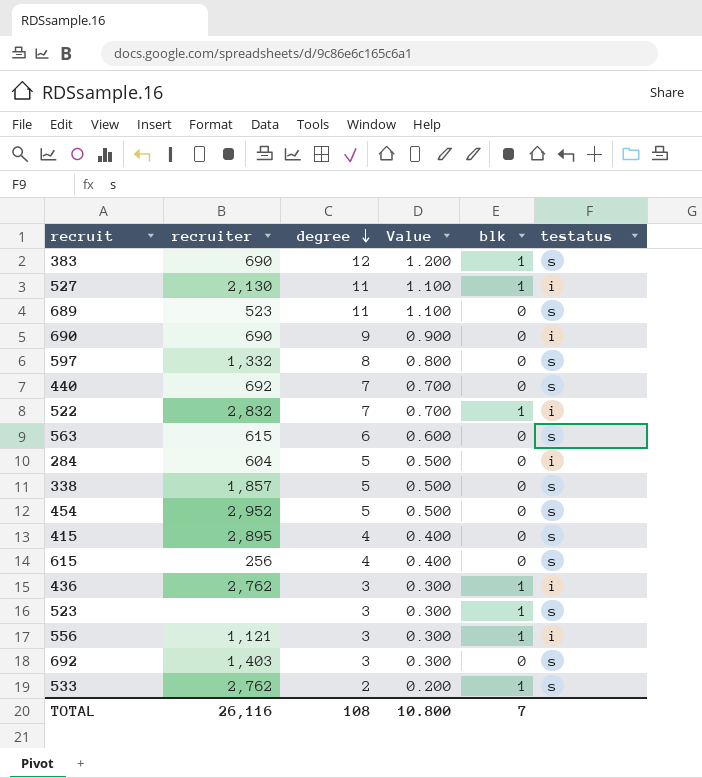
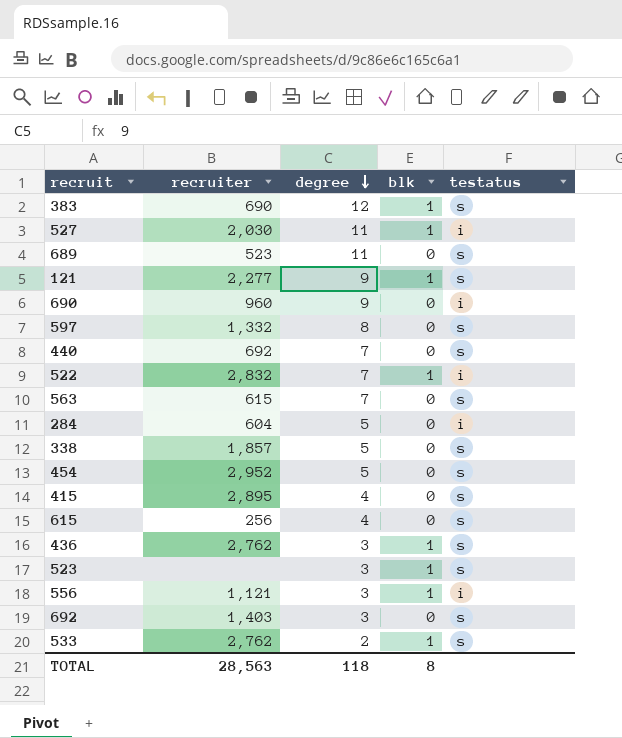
column Value | formula: [degree] * 0.1 -> none
527 | recruiter: 2,130 -> 2,030
row 121: none -> 2,277 | 9 | 1 | s
690 | recruiter: 690 -> 960
563 | degree: 6 -> 7
436 | testatus: i -> s
TOTAL | recruiter: 26,116 -> 28,563
TOTAL | degree: 108 -> 118
TOTAL | blk: 7 -> 8

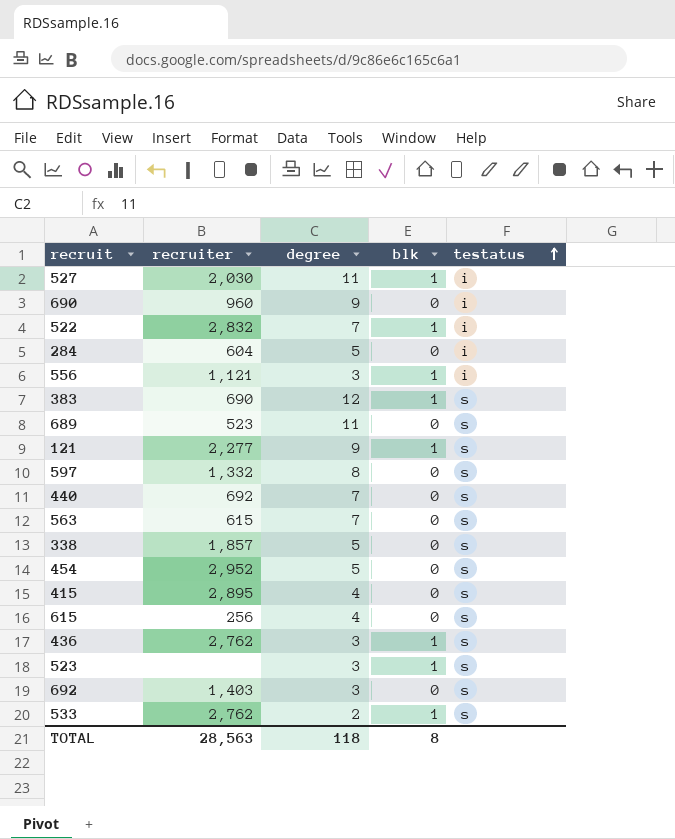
row order: degree descending -> testatus ascending

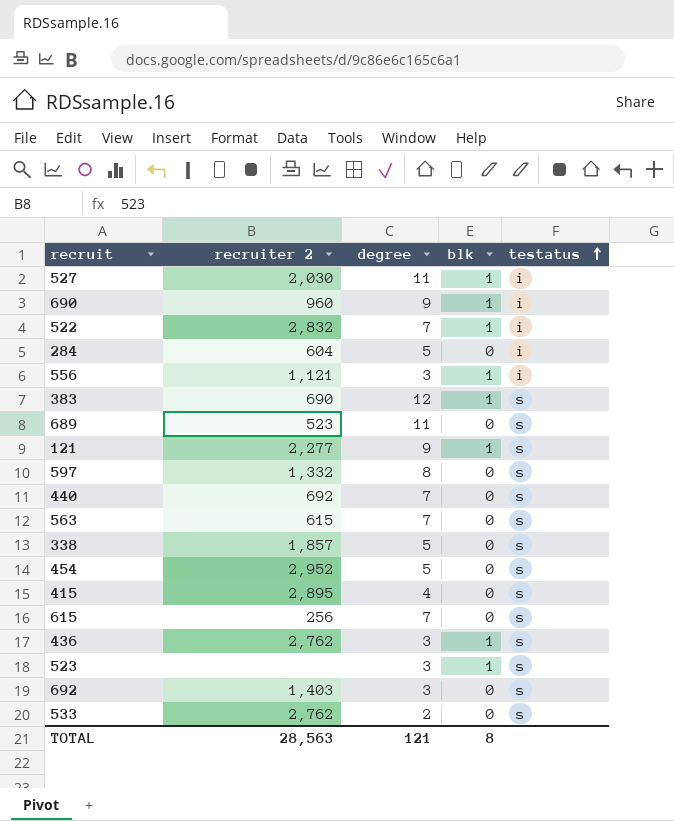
column name: recruiter -> recruiter 2
690 | blk: 0 -> 1
615 | degree: 4 -> 7
533 | blk: 1 -> 0
TOTAL | degree: 118 -> 121

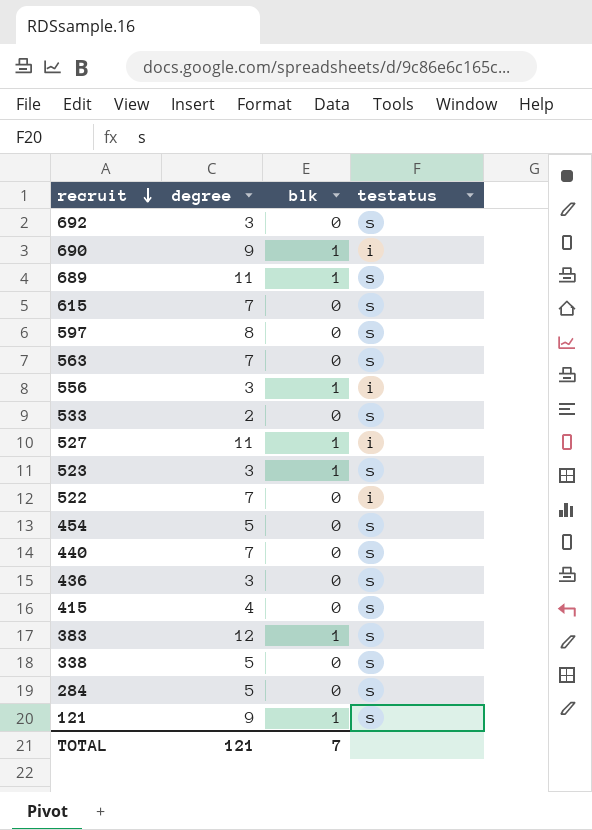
row order: testatus ascending -> recruit descending
column recruiter 2 | position: 2 -> none
689 | blk: 0 -> 1
522 | blk: 1 -> 0
436 | blk: 1 -> 0
284 | testatus: i -> s
TOTAL | blk: 8 -> 7

